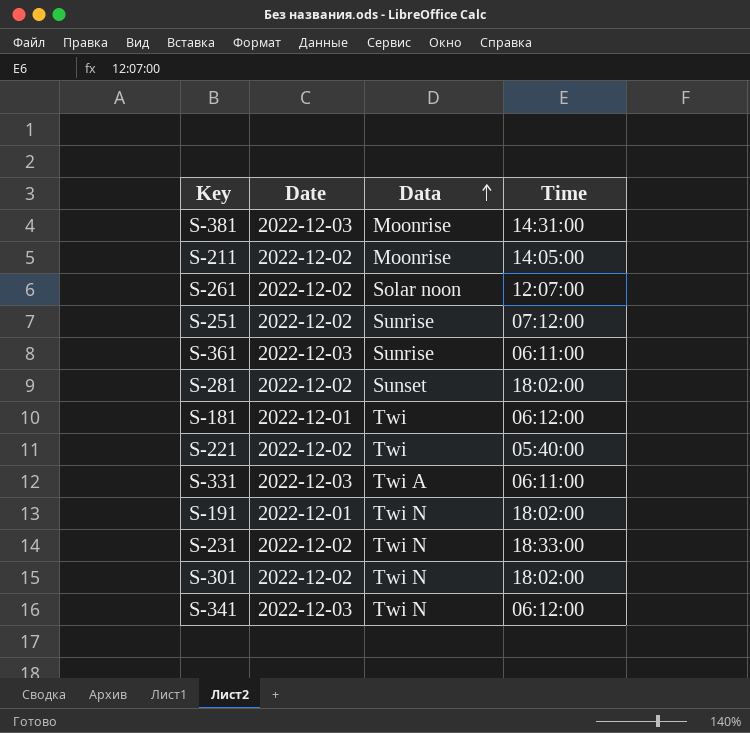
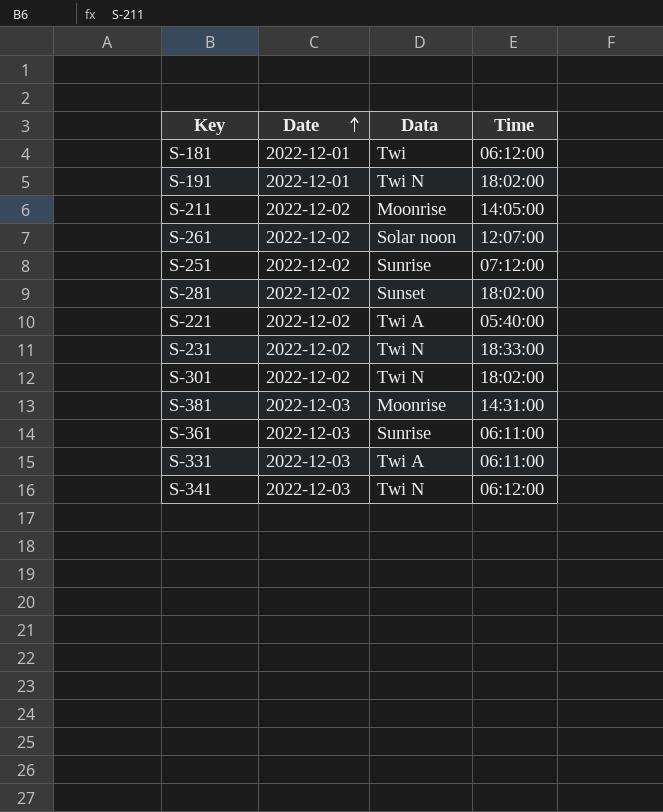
row order: Data ascending -> Date ascending
S-221 | Data: Twi -> Twi A

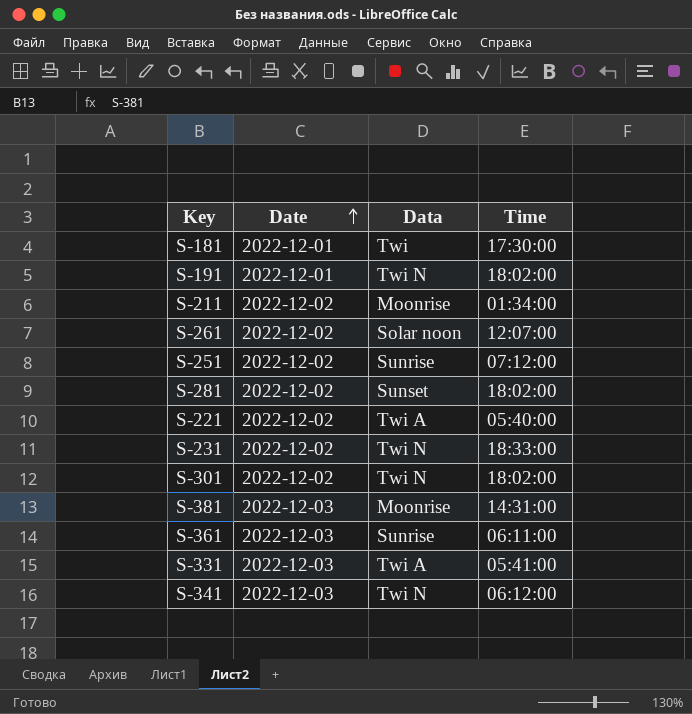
S-181 | Time: 06:12:00 -> 17:30:00
S-211 | Time: 14:05:00 -> 01:34:00
S-331 | Time: 06:11:00 -> 05:41:00

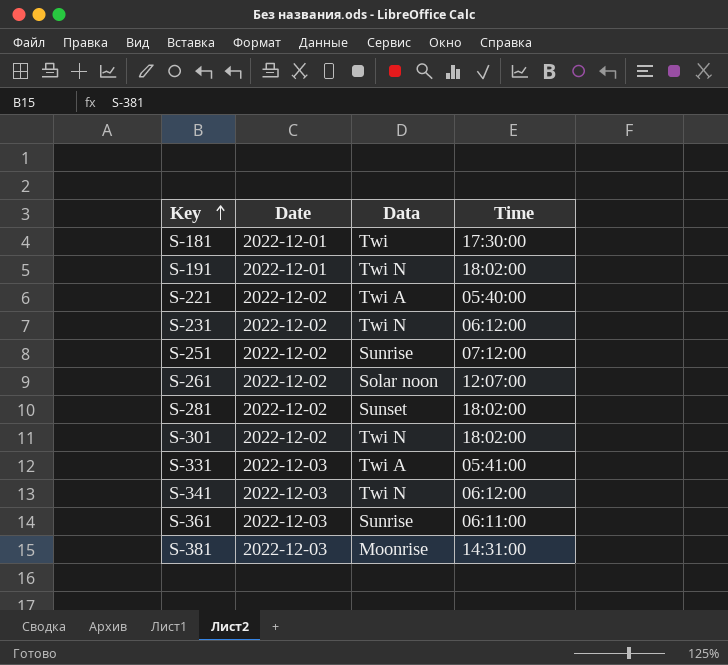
row order: Date ascending -> Key ascending
row S-211: 2022-12-02 | Moonrise | 01:34:00 -> none
S-231 | Time: 18:33:00 -> 06:12:00

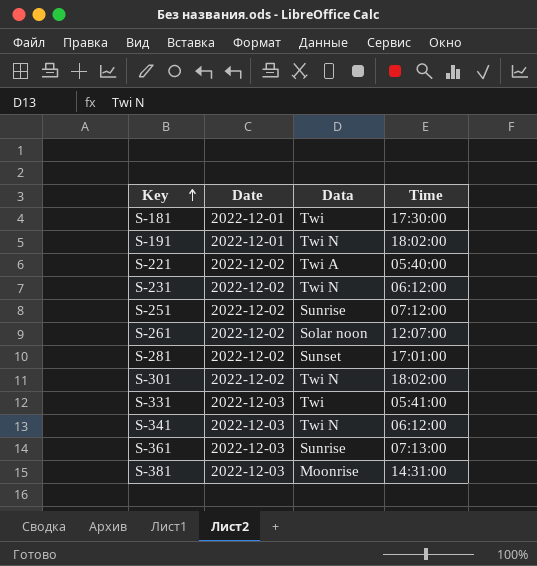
S-281 | Time: 18:02:00 -> 17:01:00
S-331 | Data: Twi A -> Twi
S-361 | Time: 06:11:00 -> 07:13:00

